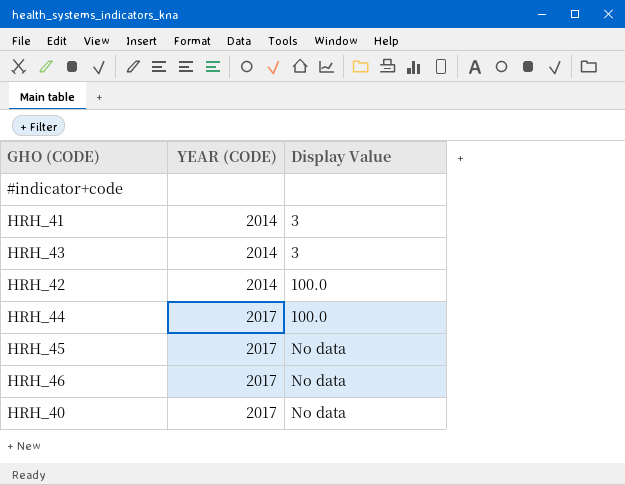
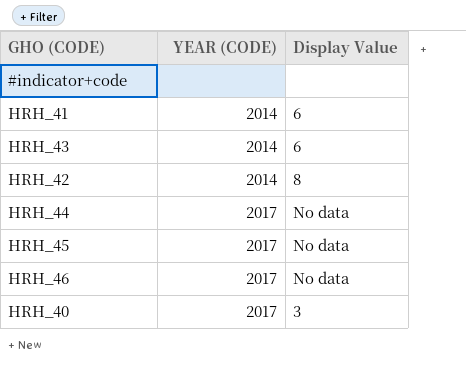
HRH_41 | Display Value: 3 -> 6
HRH_43 | Display Value: 3 -> 6
HRH_42 | Display Value: 100.0 -> 8
HRH_44 | Display Value: 100.0 -> No data
HRH_40 | Display Value: No data -> 3

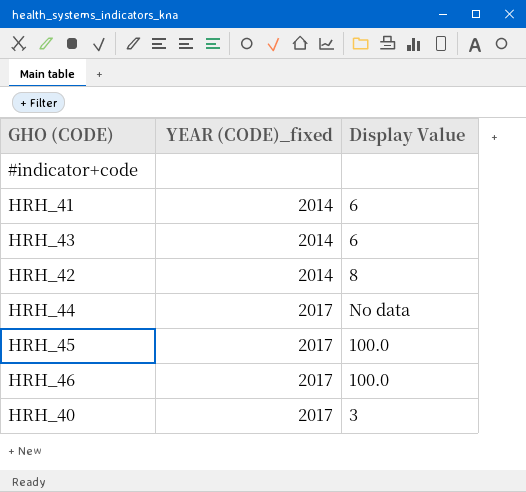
column name: YEAR (CODE) -> YEAR (CODE)_fixed
HRH_45 | Display Value: No data -> 100.0
HRH_46 | Display Value: No data -> 100.0

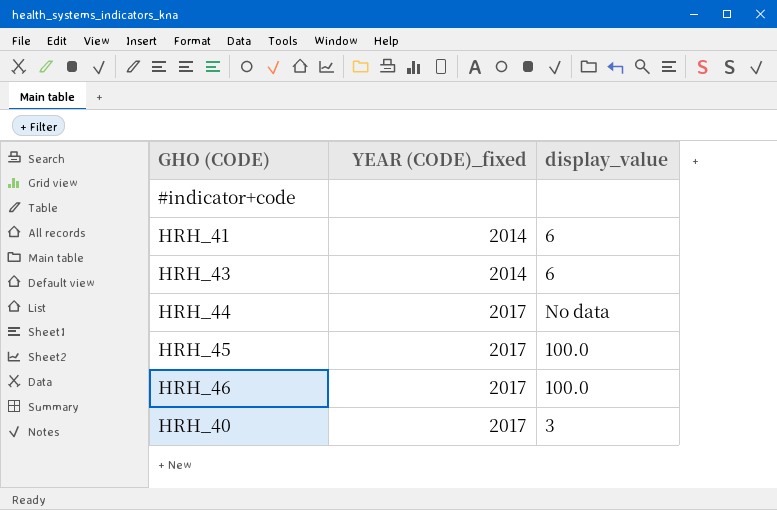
column name: Display Value -> display_value
row HRH_42: 2014 | 8 -> none

